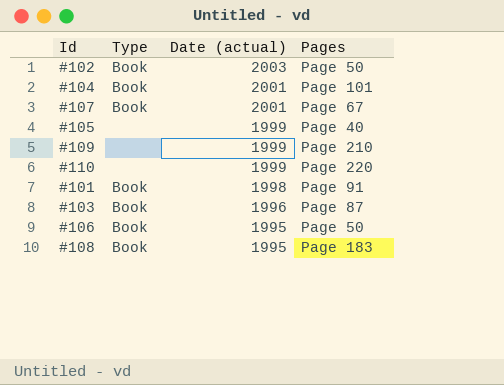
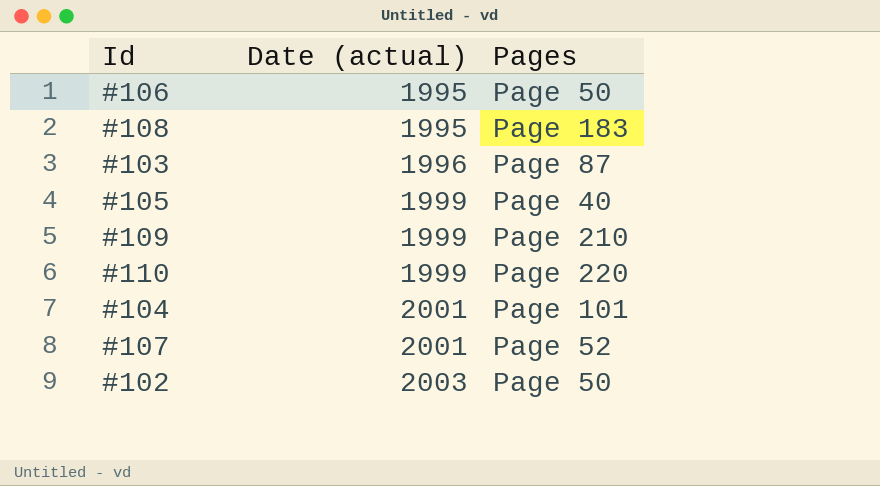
row order: Date (actual) descending -> Date (actual) ascending
column Type | position: 2 -> none
row #101: Book | 1998 | Page 91 -> none
#107 | Pages: Page 67 -> Page 52

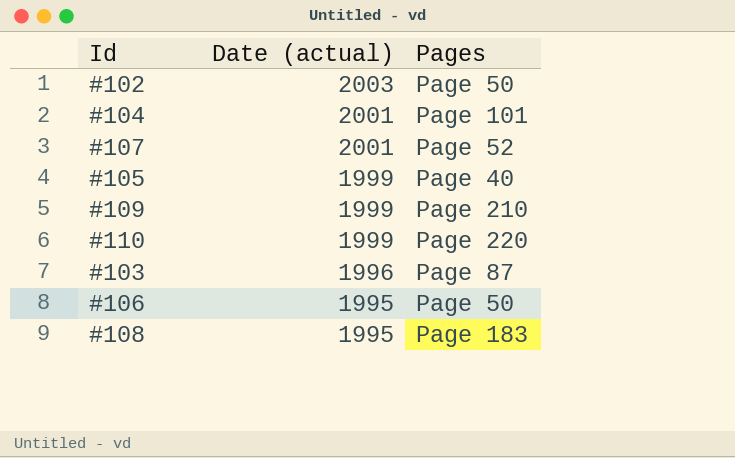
row order: Date (actual) ascending -> Date (actual) descending

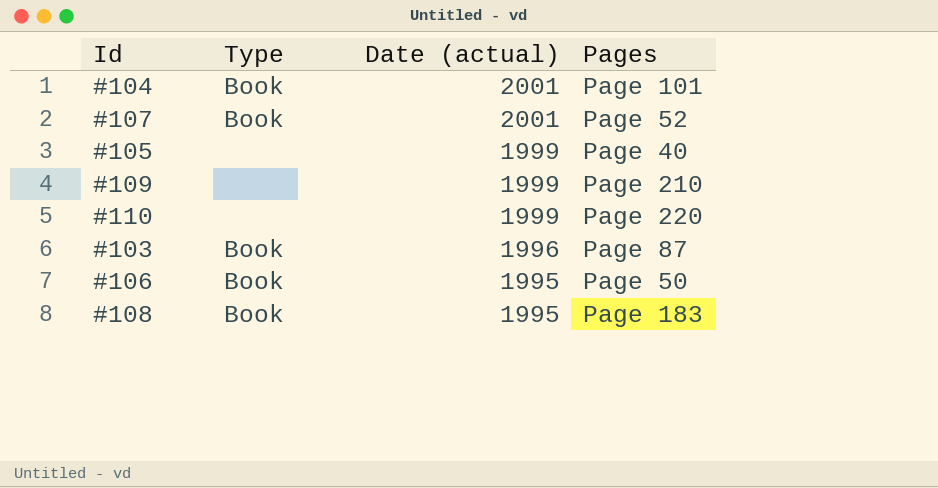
column Type | position: none -> 2
row #102: 2003 | Page 50 -> none

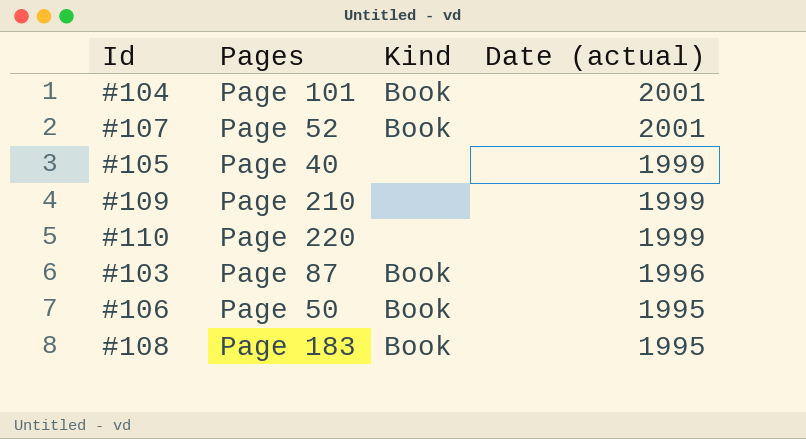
column Pages | position: 4 -> 2
column name: Type -> Kind

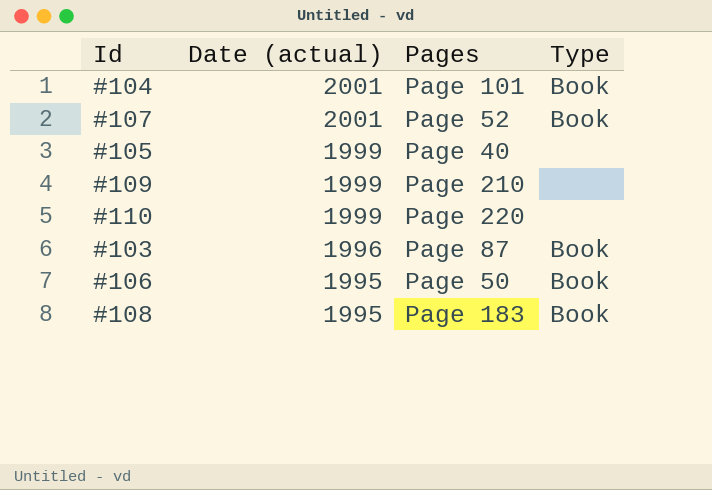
column Date (actual) | position: 4 -> 2
column name: Kind -> Type

